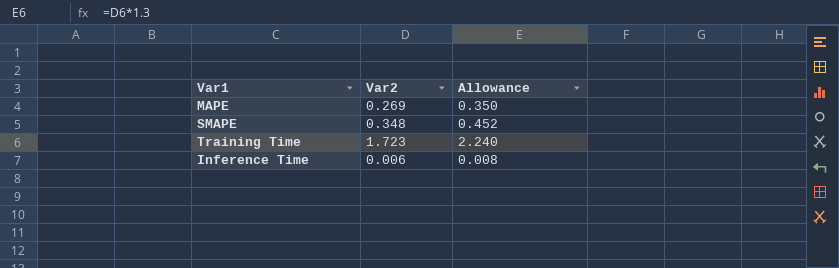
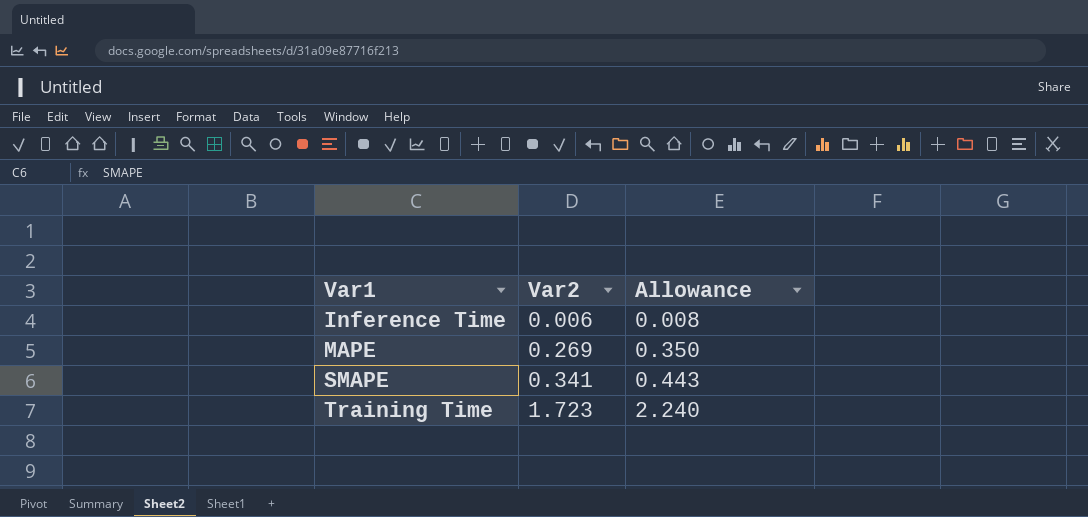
row order: none -> Var1 ascending
SMAPE | Var2: 0.348 -> 0.341
SMAPE | Allowance: 0.452 -> 0.443

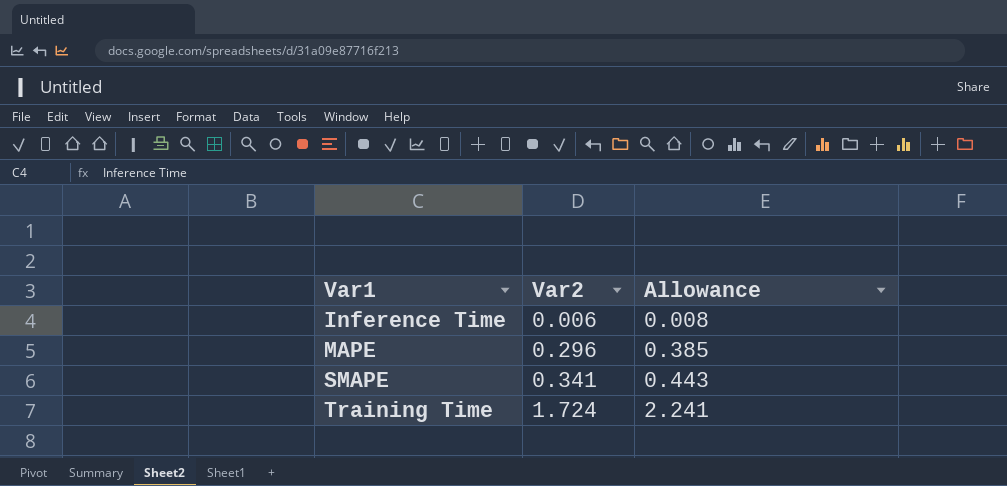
MAPE | Var2: 0.269 -> 0.296
MAPE | Allowance: 0.350 -> 0.385
Training Time | Var2: 1.723 -> 1.724
Training Time | Allowance: 2.240 -> 2.241

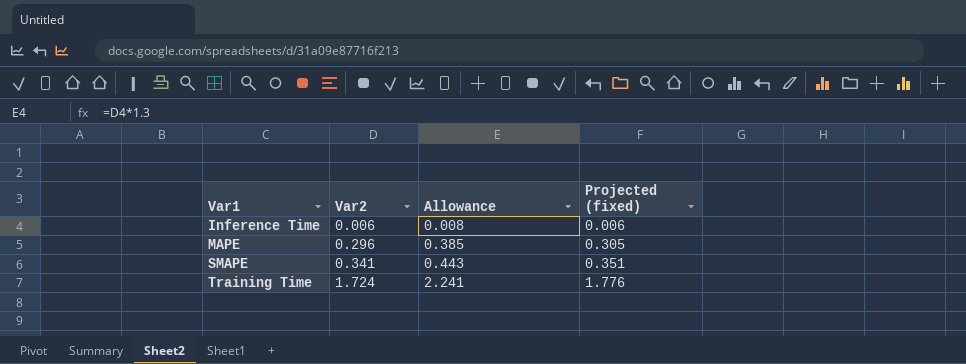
column Projected (fixed) | formula: none -> [Var2] * 1.03

